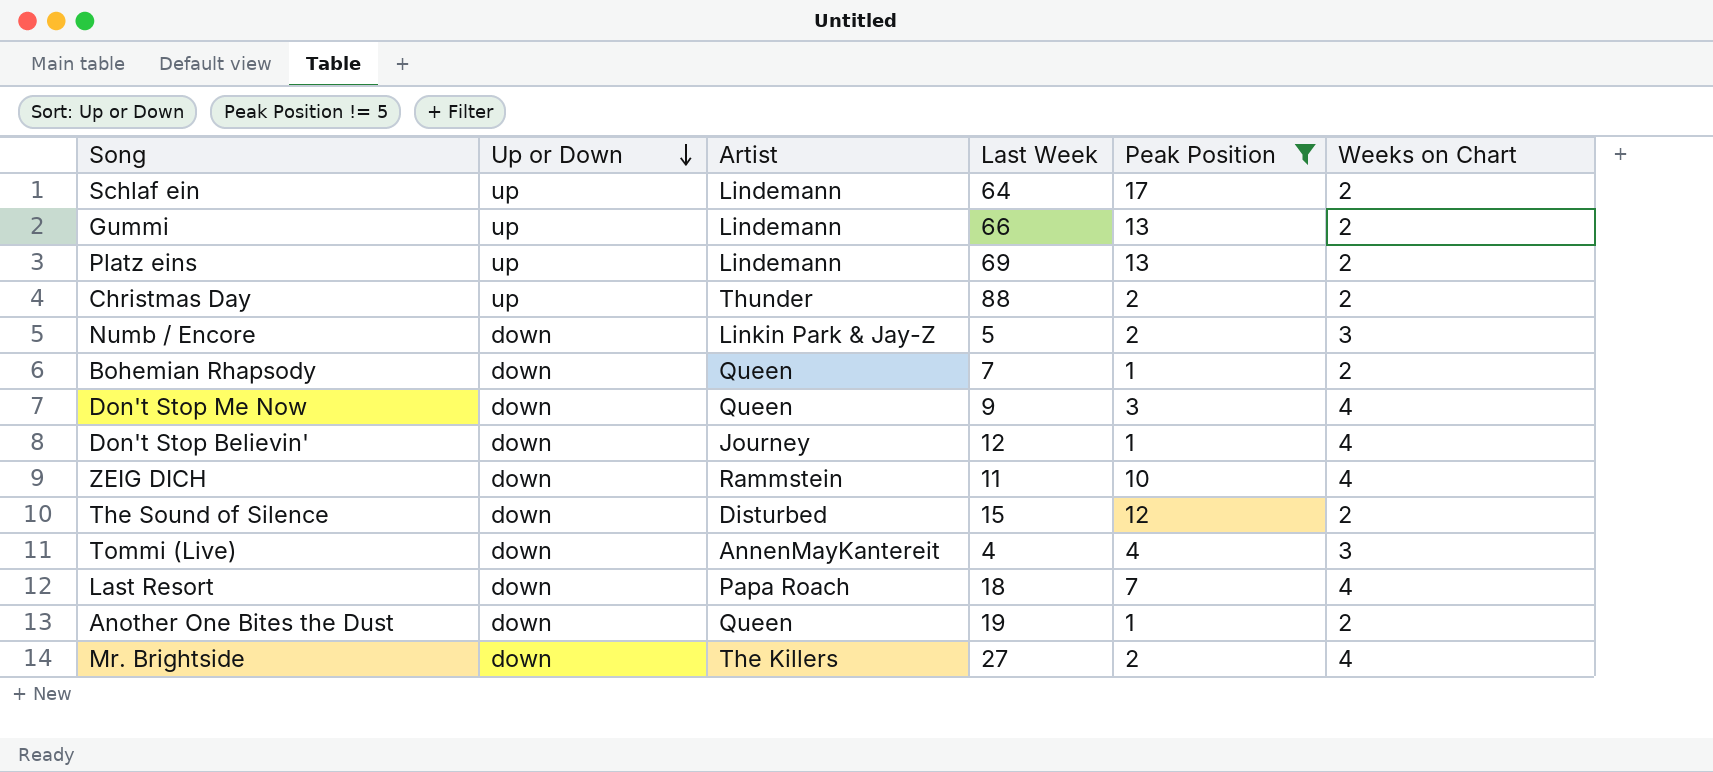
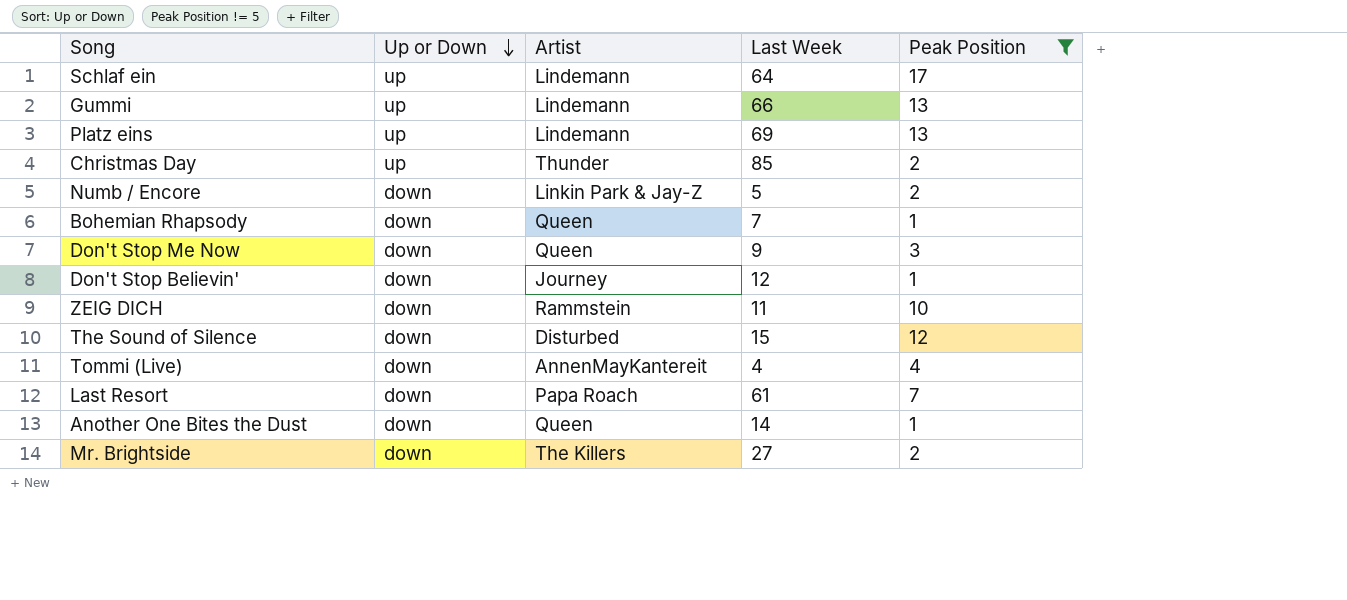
column Weeks on Chart | position: 6 -> none
Christmas Day | Last Week: 88 -> 85
Last Resort | Last Week: 18 -> 61
Another One Bites the Dust | Last Week: 19 -> 14

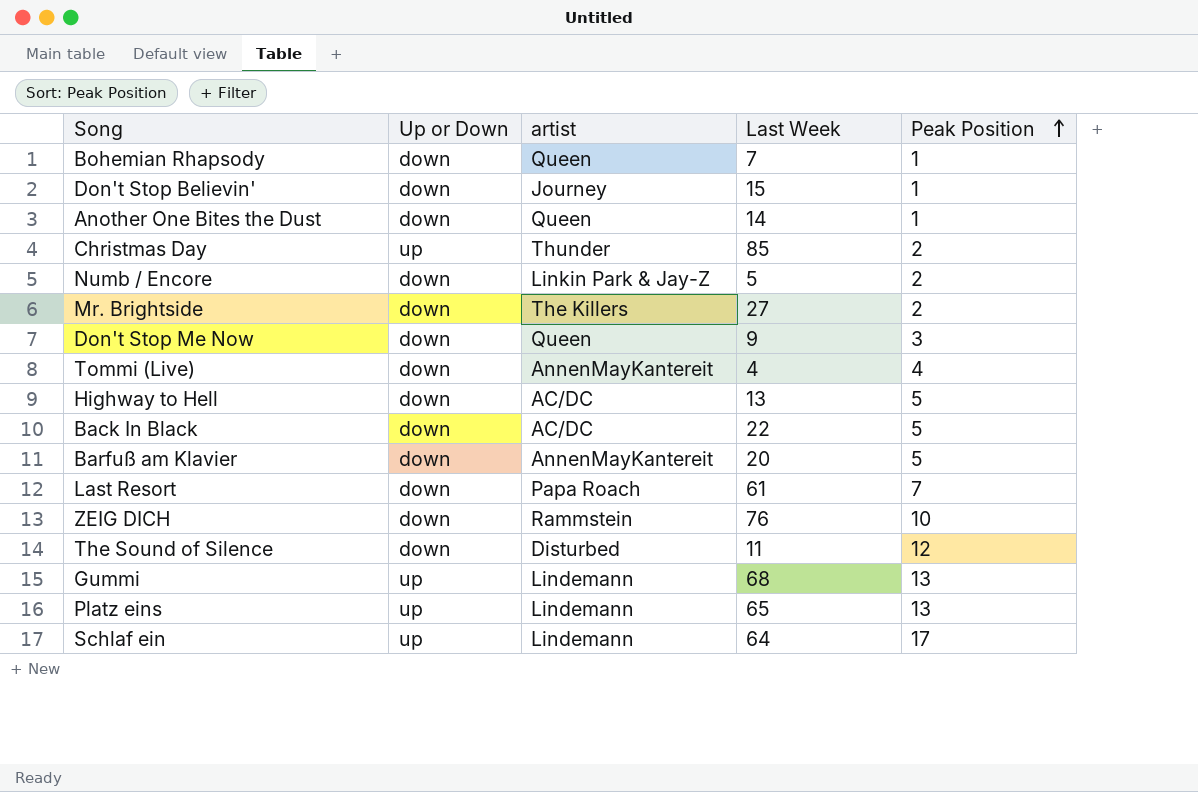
filter: Peak Position != 5 -> none
row order: Up or Down descending -> Peak Position ascending
column name: Artist -> artist
Don't Stop Believin' | Last Week: 12 -> 15
ZEIG DICH | Last Week: 11 -> 76
The Sound of Silence | Last Week: 15 -> 11
Gummi | Last Week: 66 -> 68
Platz eins | Last Week: 69 -> 65

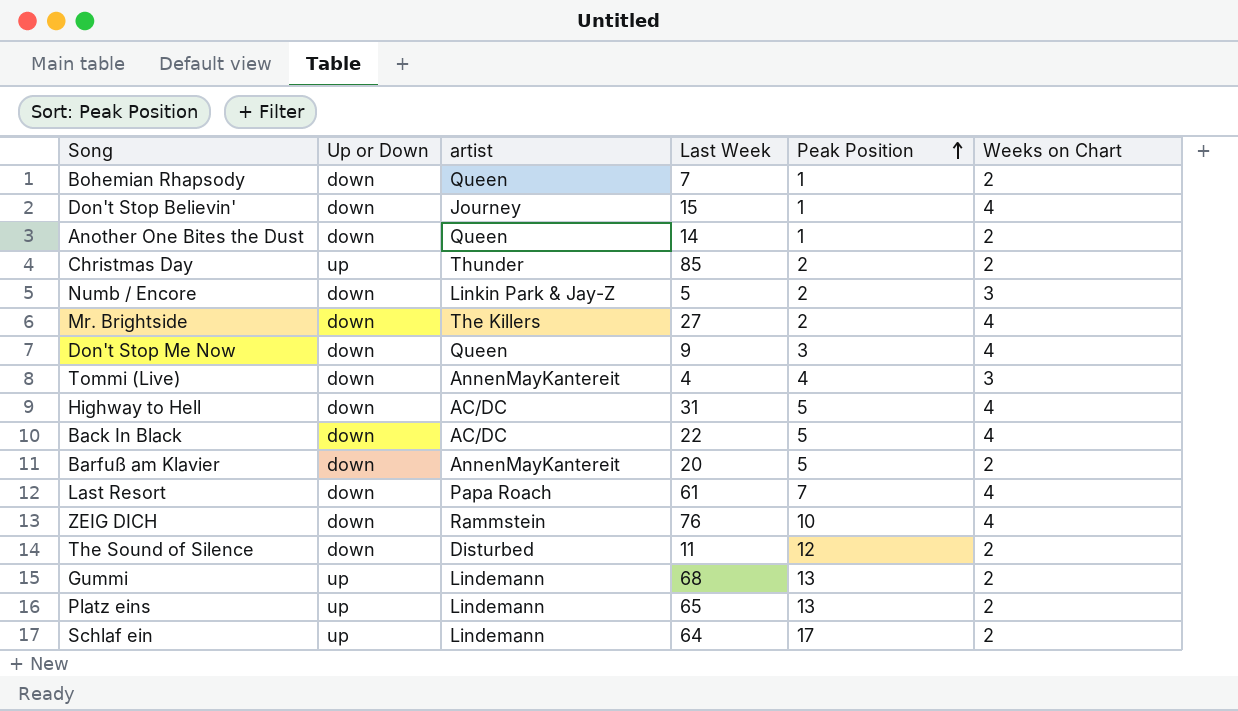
column Weeks on Chart | position: none -> 6
Highway to Hell | Last Week: 13 -> 31

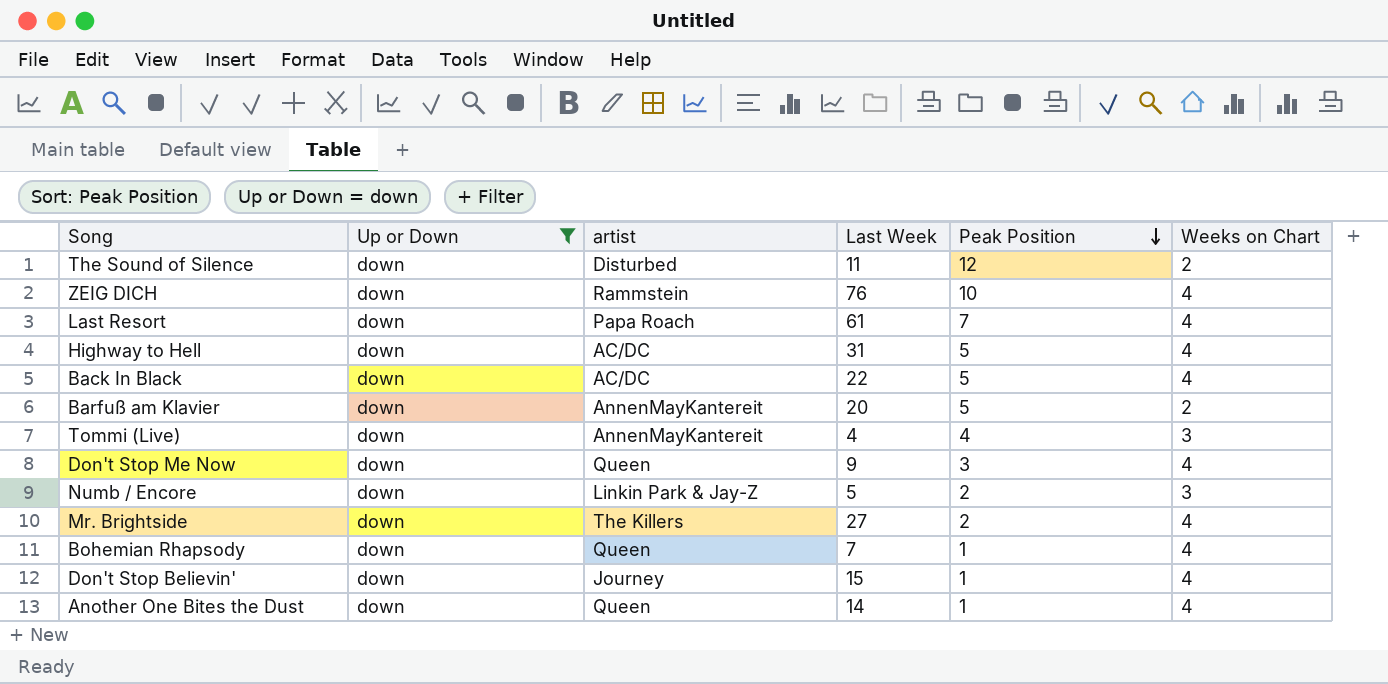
filter: none -> Up or Down = down
row order: Peak Position ascending -> Peak Position descending
Bohemian Rhapsody | Weeks on Chart: 2 -> 4
Another One Bites the Dust | Weeks on Chart: 2 -> 4

